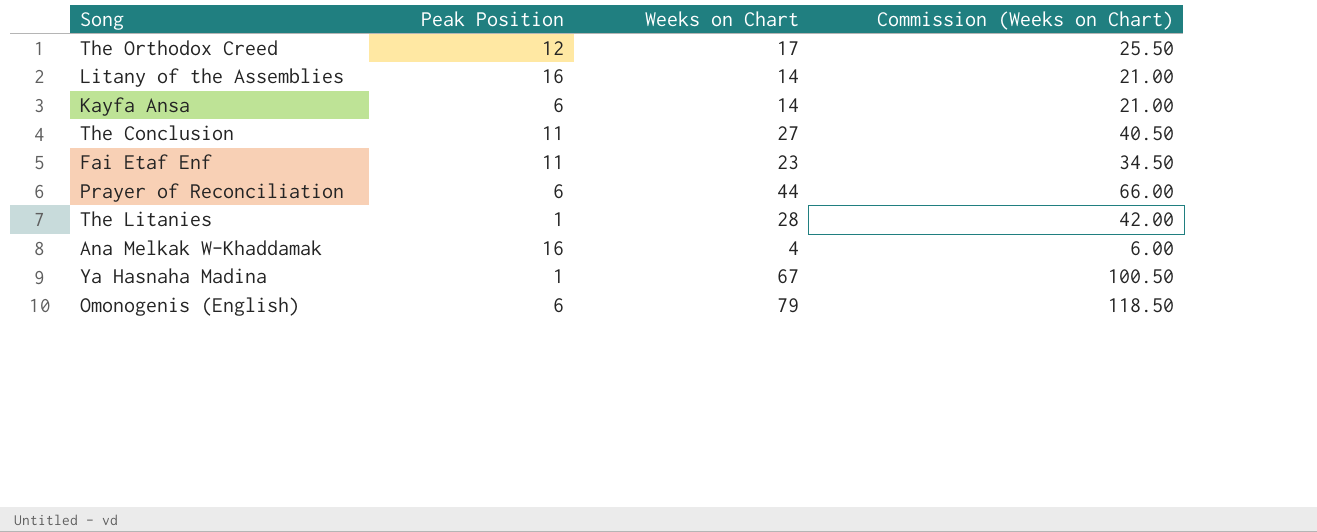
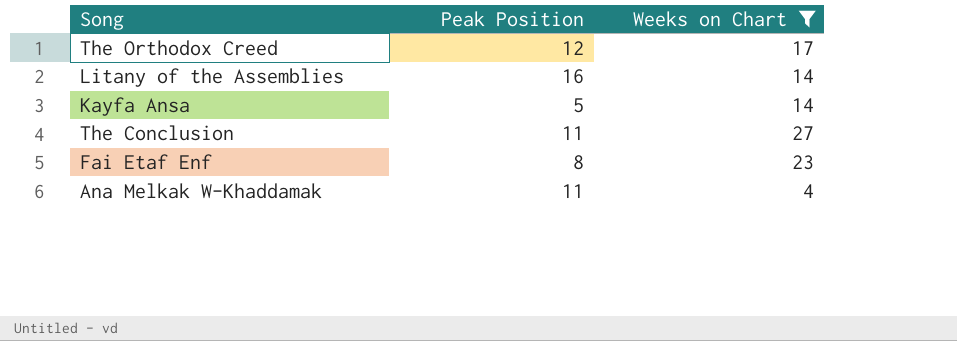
filter: none -> Weeks on Chart <= 27
column Commission (Weeks on Chart) | formula: [Weeks on Chart] * 1.5 -> none
Kayfa Ansa | Peak Position: 6 -> 5
Fai Etaf Enf | Peak Position: 11 -> 8
Ana Melkak W-Khaddamak | Peak Position: 16 -> 11

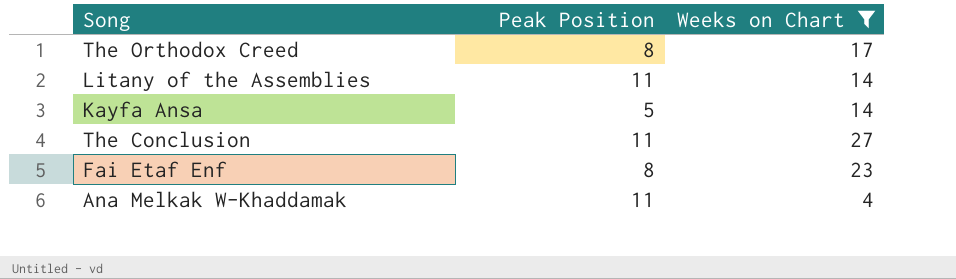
The Orthodox Creed | Peak Position: 12 -> 8
Litany of the Assemblies | Peak Position: 16 -> 11

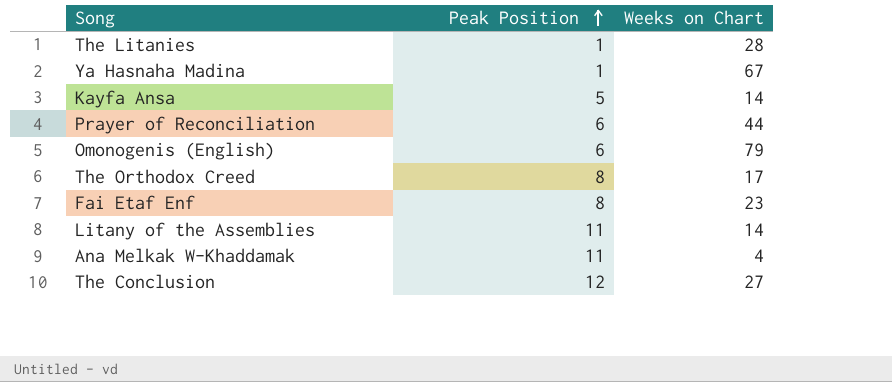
filter: Weeks on Chart <= 27 -> none
row order: none -> Peak Position ascending
The Conclusion | Peak Position: 11 -> 12

